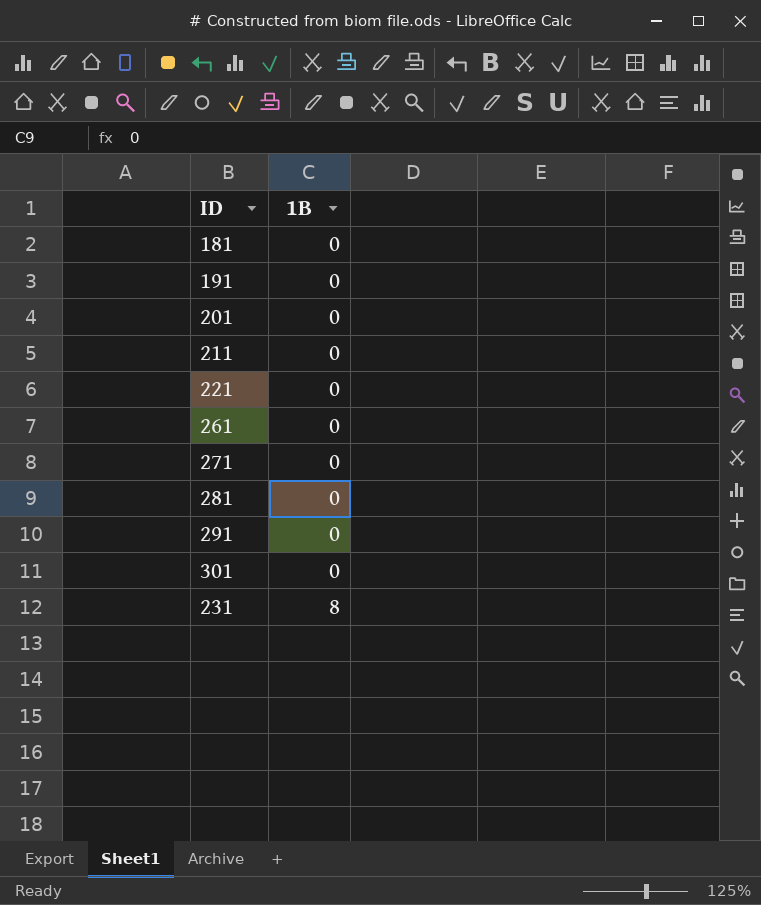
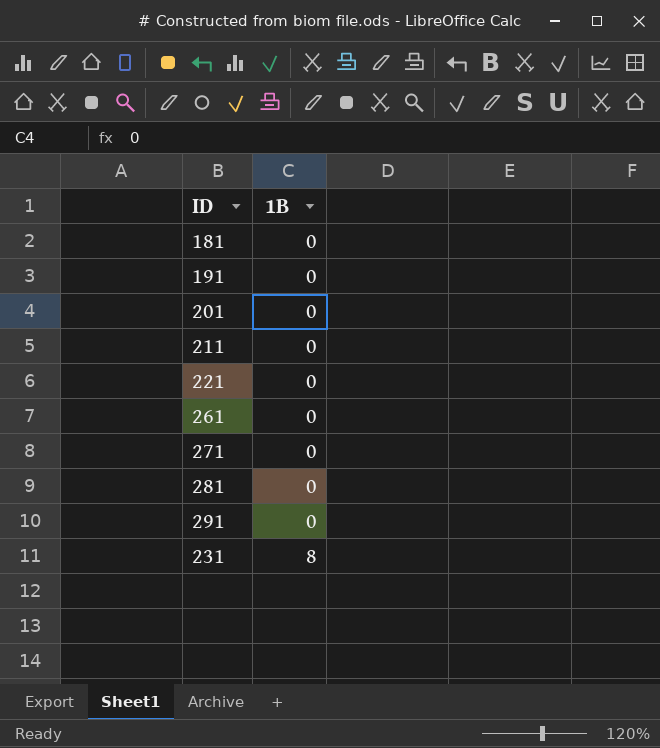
row 301: 0 -> none

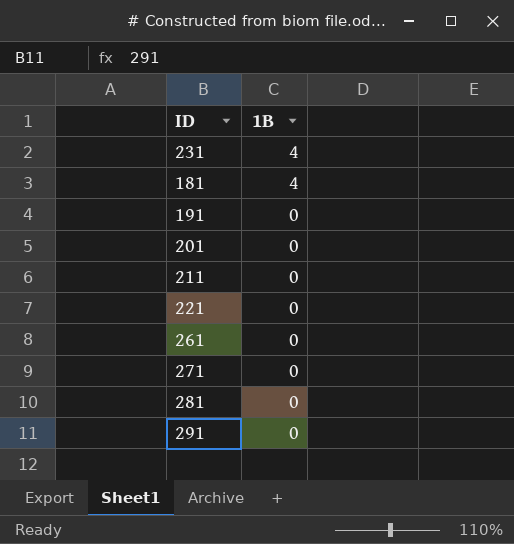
row order: 1B ascending -> 1B descending
231 | 1B: 8 -> 4
181 | 1B: 0 -> 4

